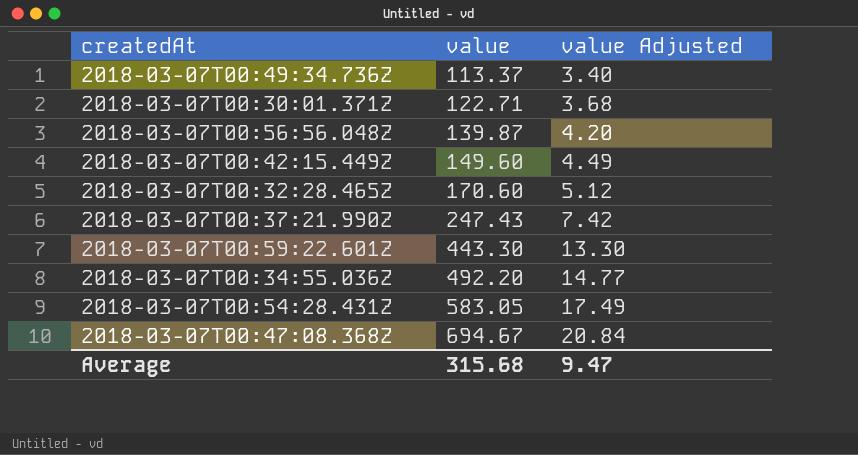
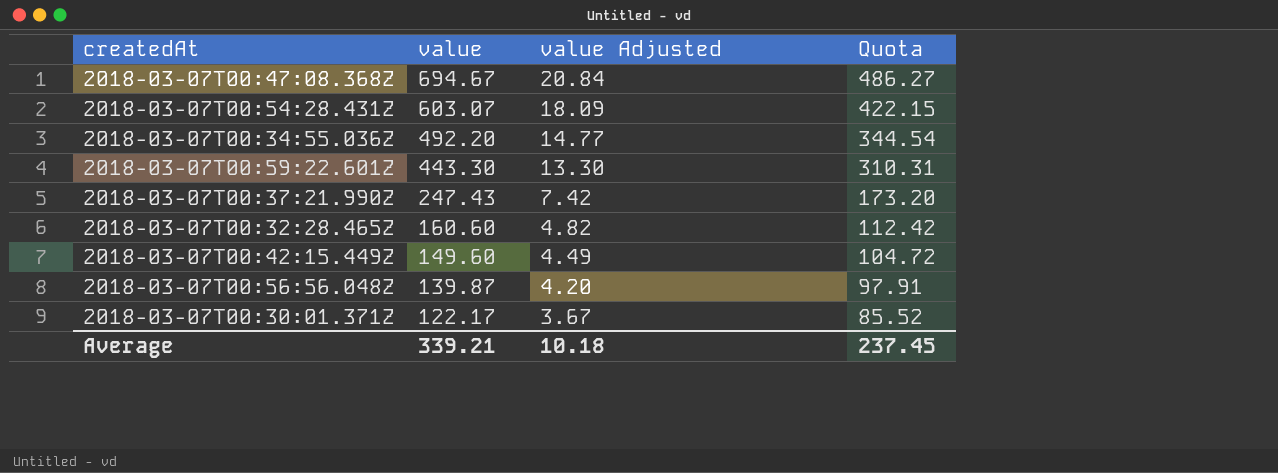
row order: value ascending -> value descending
column Quota | formula: none -> [value] * 0.7
row 2018-03-07T00:49:34.736Z: 113.37 | 3.40 -> none
2018-03-07T00:54:28.431Z | value: 583.05 -> 603.07
2018-03-07T00:54:28.431Z | value Adjusted: 17.49 -> 18.09
2018-03-07T00:32:28.465Z | value: 170.60 -> 160.60
2018-03-07T00:32:28.465Z | value Adjusted: 5.12 -> 4.82
2018-03-07T00:30:01.371Z | value: 122.71 -> 122.17
2018-03-07T00:30:01.371Z | value Adjusted: 3.68 -> 3.67
Average | value: 315.68 -> 339.21
Average | value Adjusted: 9.47 -> 10.18

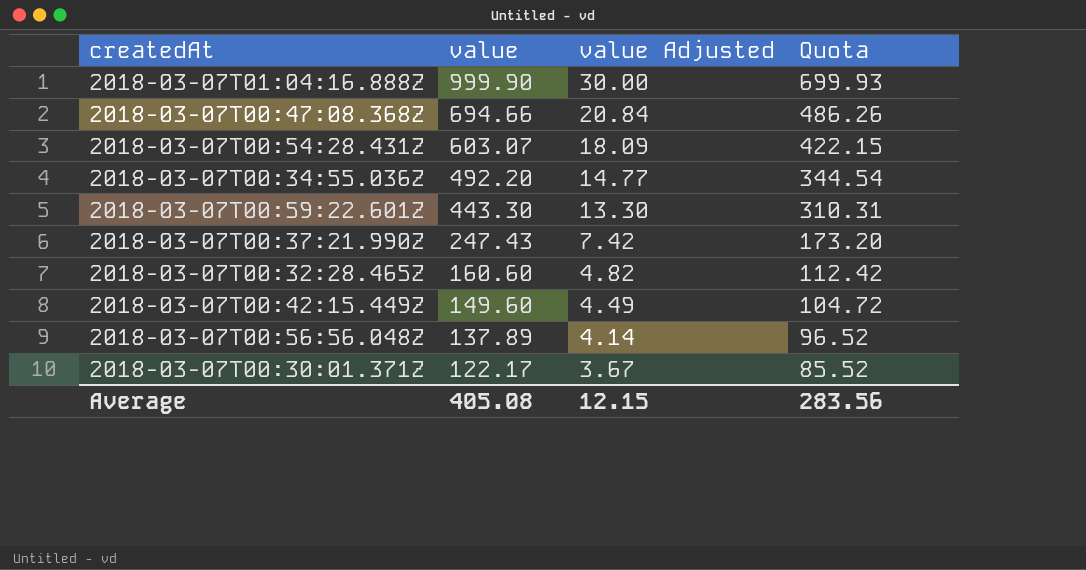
row 2018-03-07T01:04:16.888Z: none -> 999.90 | 30.00 | 699.93
2018-03-07T00:47:08.368Z | value: 694.67 -> 694.66
2018-03-07T00:47:08.368Z | Quota: 486.27 -> 486.26
2018-03-07T00:56:56.048Z | value: 139.87 -> 137.89
2018-03-07T00:56:56.048Z | value Adjusted: 4.20 -> 4.14
2018-03-07T00:56:56.048Z | Quota: 97.91 -> 96.52
Average | value: 339.21 -> 405.08
Average | value Adjusted: 10.18 -> 12.15
Average | Quota: 237.45 -> 283.56

